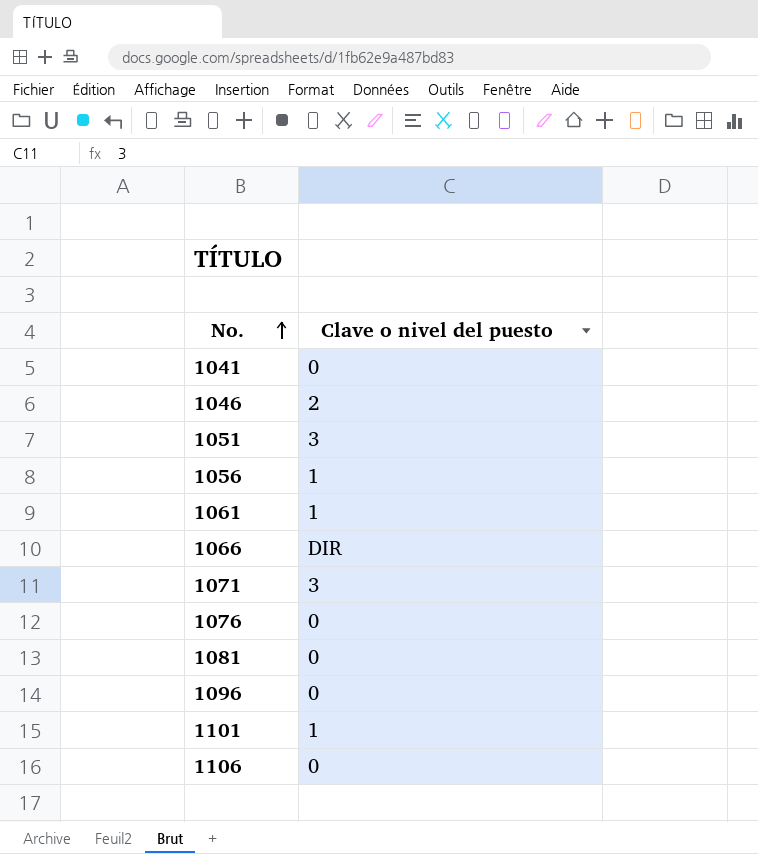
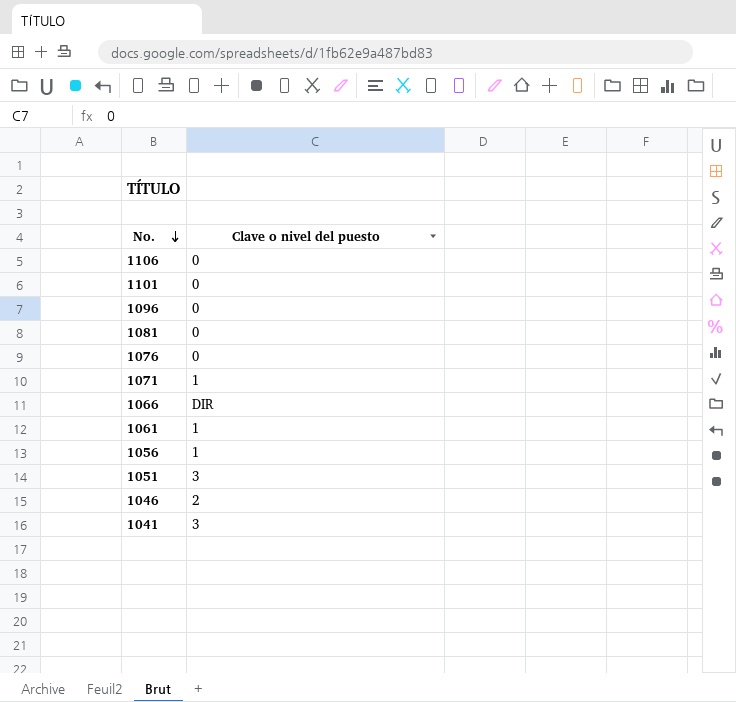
row order: No. ascending -> No. descending
1101 | Clave o nivel del puesto: 1 -> 0
1071 | Clave o nivel del puesto: 3 -> 1
1041 | Clave o nivel del puesto: 0 -> 3

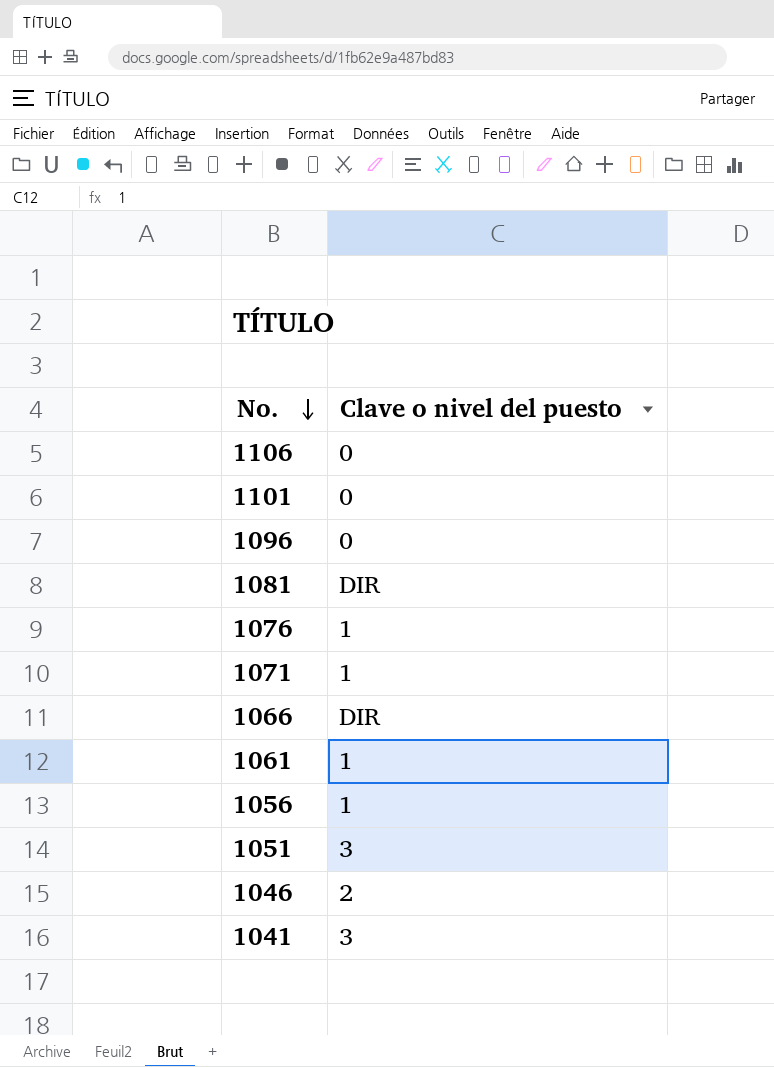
1081 | Clave o nivel del puesto: 0 -> DIR
1076 | Clave o nivel del puesto: 0 -> 1

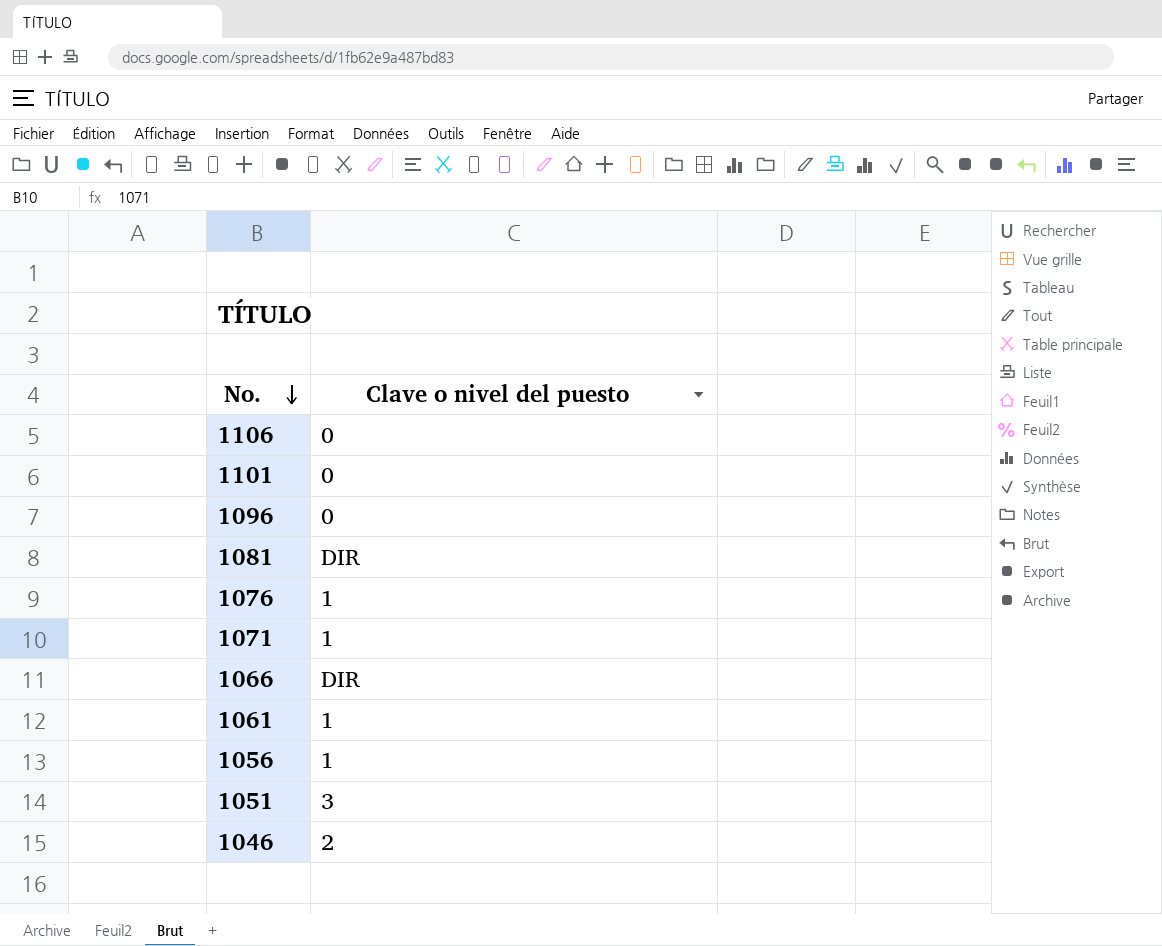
row 1041: 3 -> none

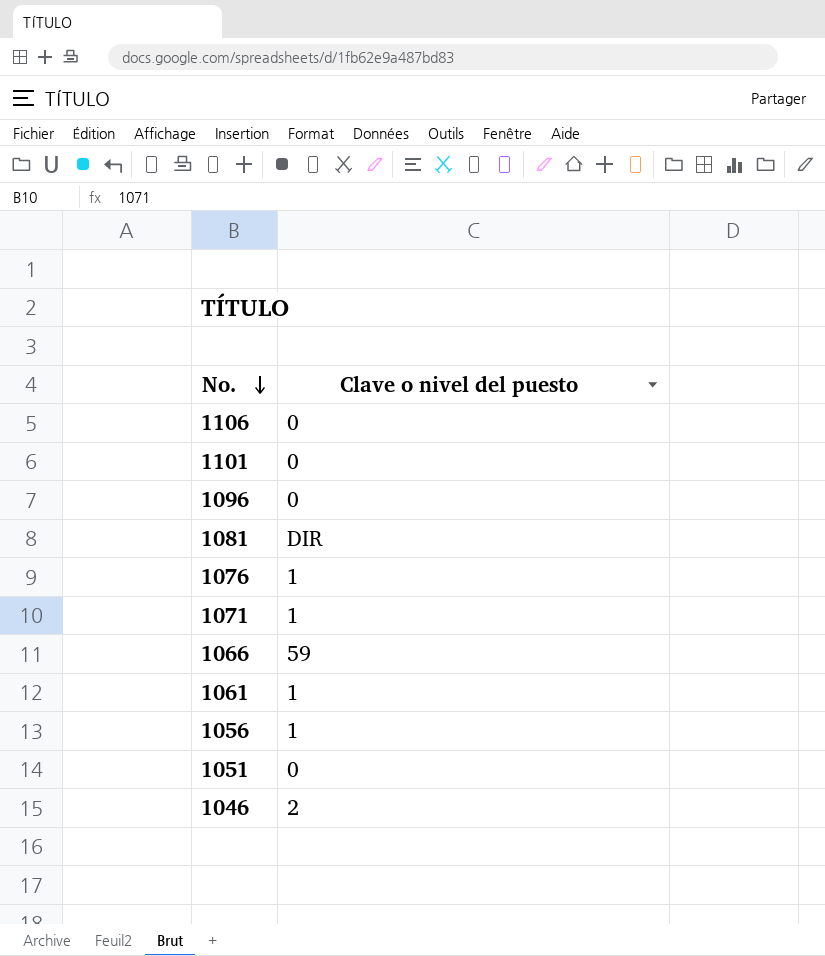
1066 | Clave o nivel del puesto: DIR -> 59
1051 | Clave o nivel del puesto: 3 -> 0

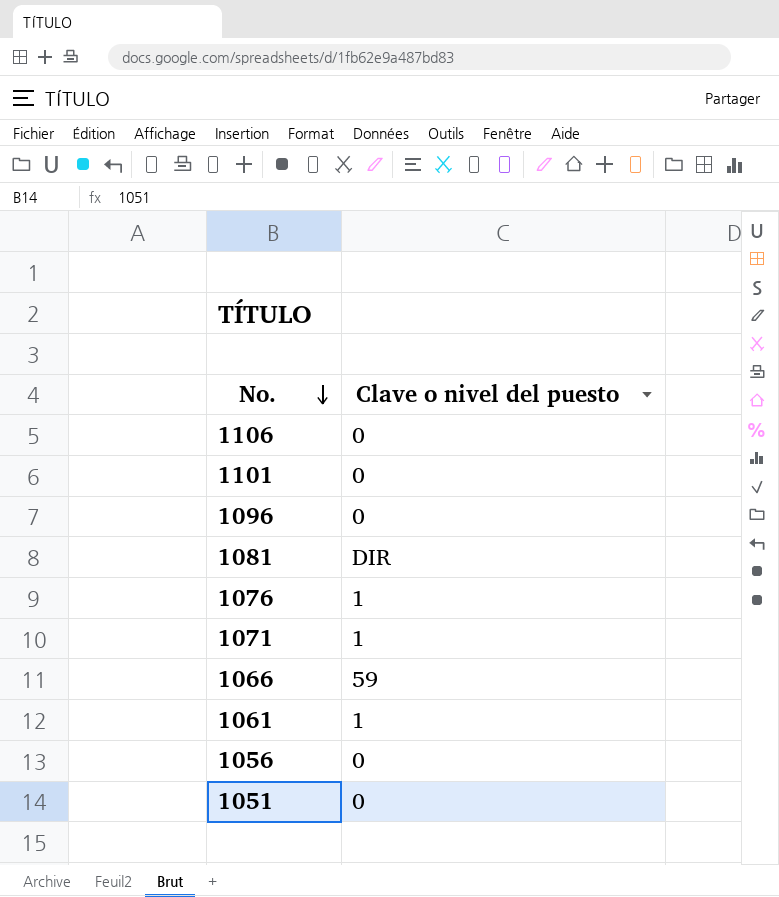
row 1046: 2 -> none
1056 | Clave o nivel del puesto: 1 -> 0

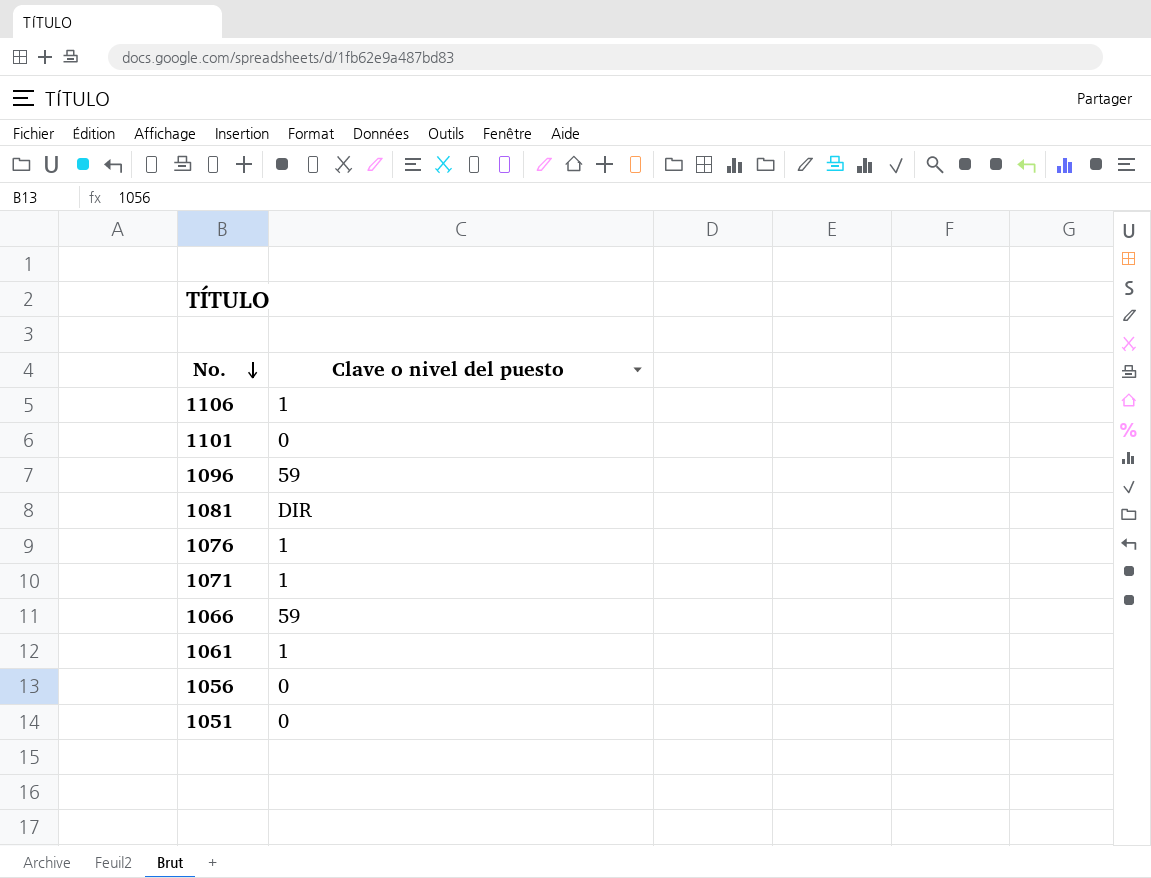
1106 | Clave o nivel del puesto: 0 -> 1
1096 | Clave o nivel del puesto: 0 -> 59

